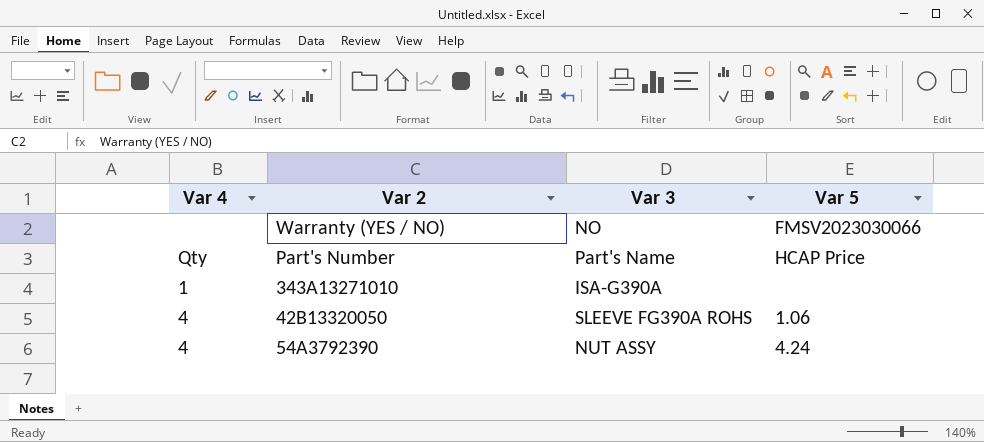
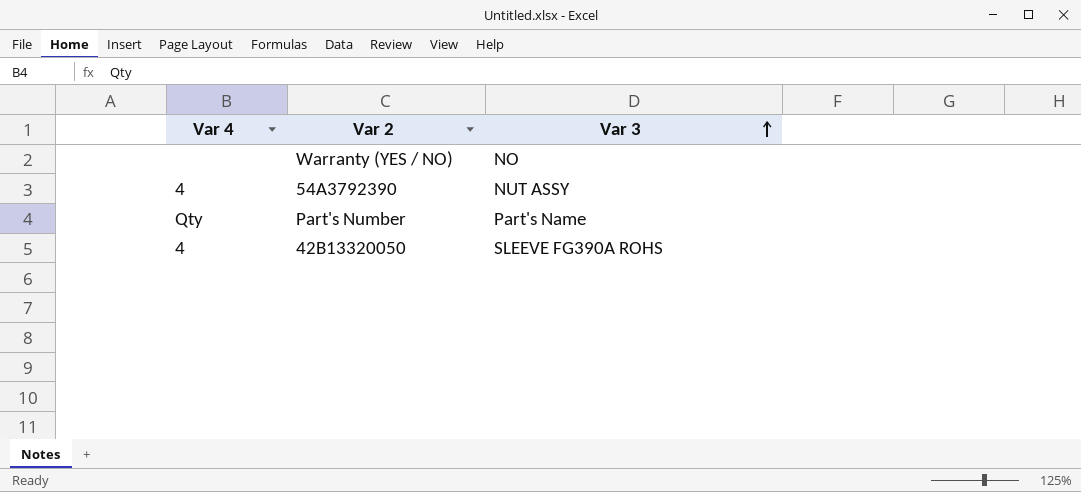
row order: none -> Var 3 ascending
column Var 5 | position: 4 -> none
row 343A13271010: 1 | ISA-G390A | none -> none

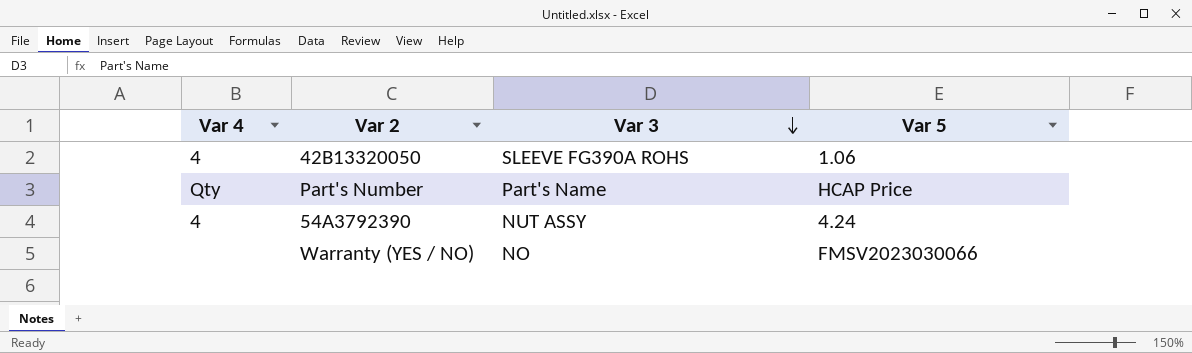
row order: Var 3 ascending -> Var 3 descending
column Var 5 | position: none -> 4

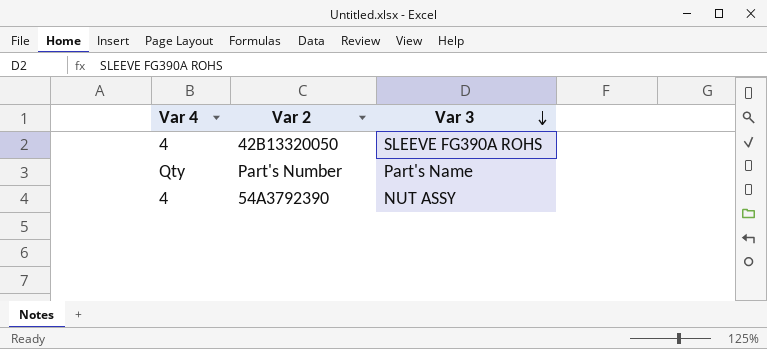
column Var 5 | position: 4 -> none
row Warranty (YES / NO): none | NO | FMSV2023030066 -> none

